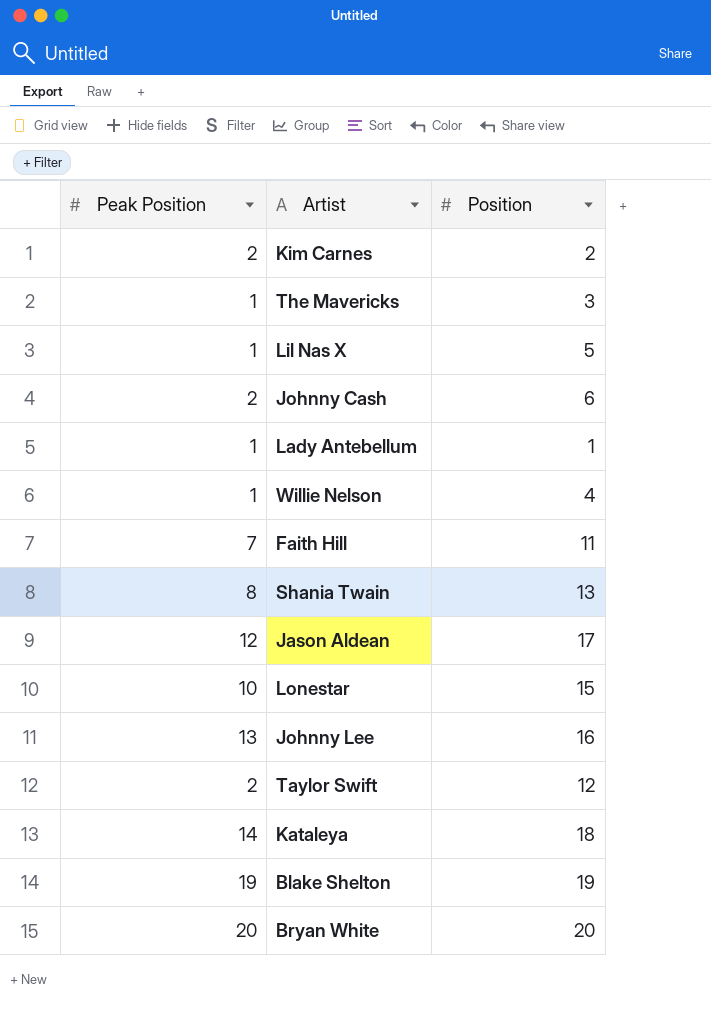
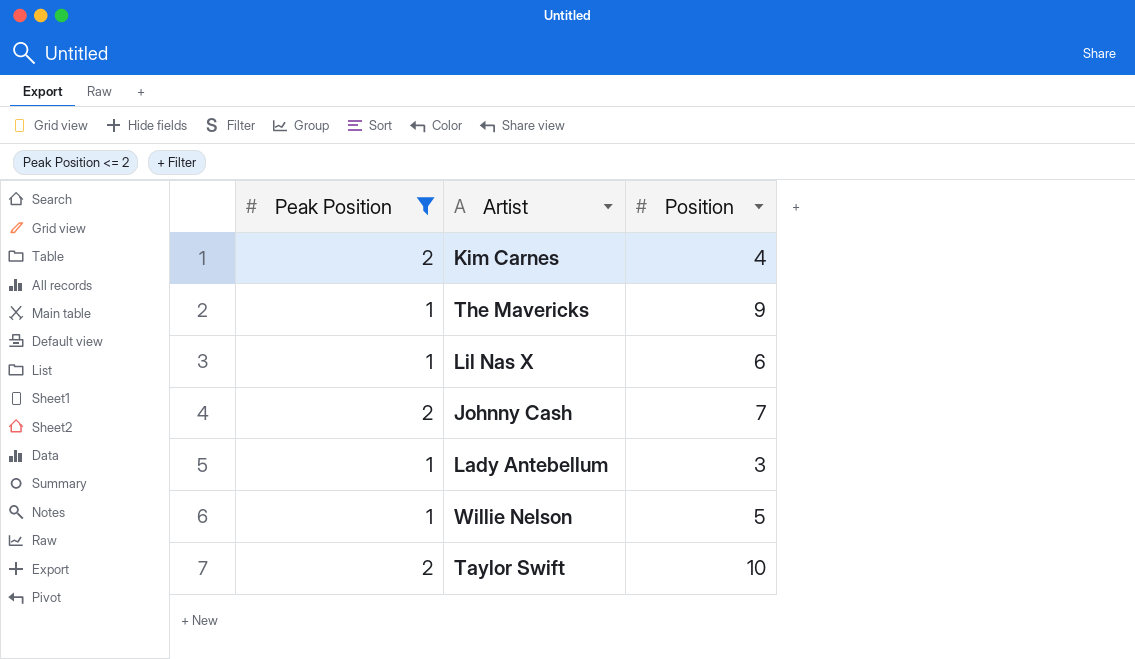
filter: none -> Peak Position <= 2
Kim Carnes | Position: 2 -> 4
The Mavericks | Position: 3 -> 9
Lil Nas X | Position: 5 -> 6
Johnny Cash | Position: 6 -> 7
Lady Antebellum | Position: 1 -> 3
Willie Nelson | Position: 4 -> 5
Taylor Swift | Position: 12 -> 10

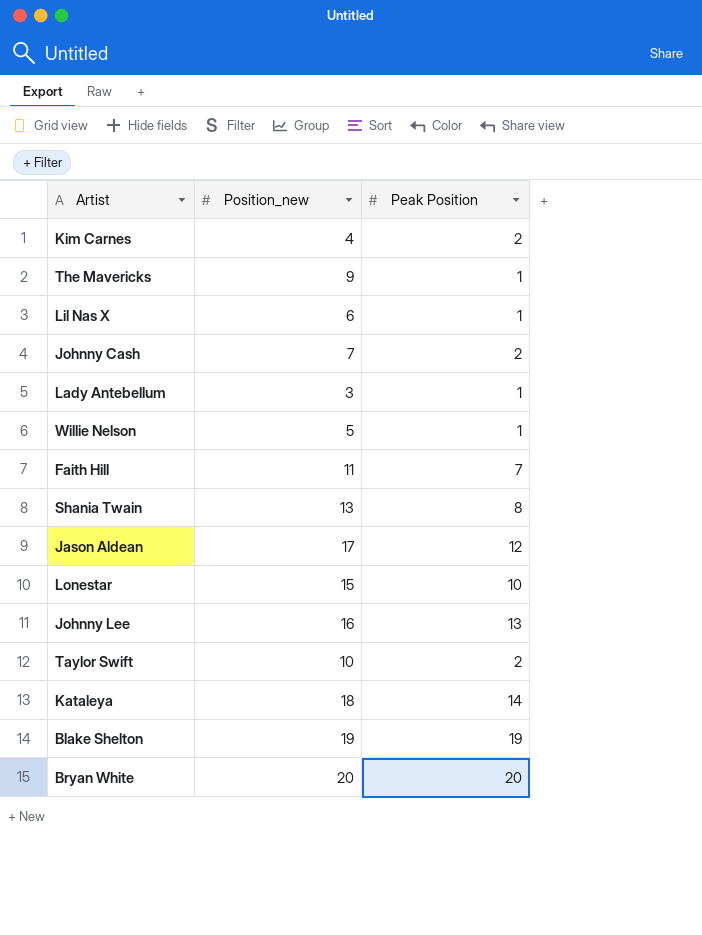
filter: Peak Position <= 2 -> none
column name: Position -> Position_new
column Peak Position | position: 1 -> 3

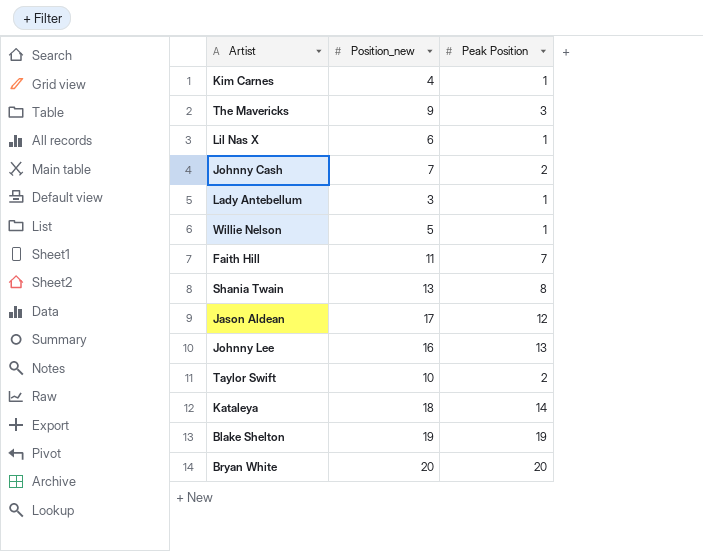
row Lonestar: 15 | 10 -> none
Kim Carnes | Peak Position: 2 -> 1
The Mavericks | Peak Position: 1 -> 3

